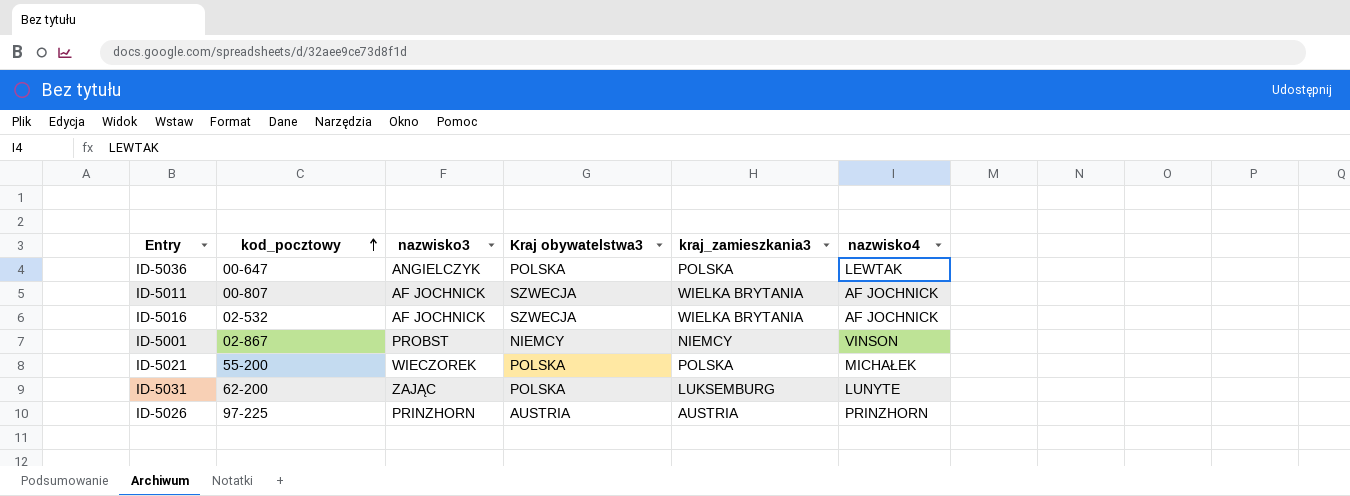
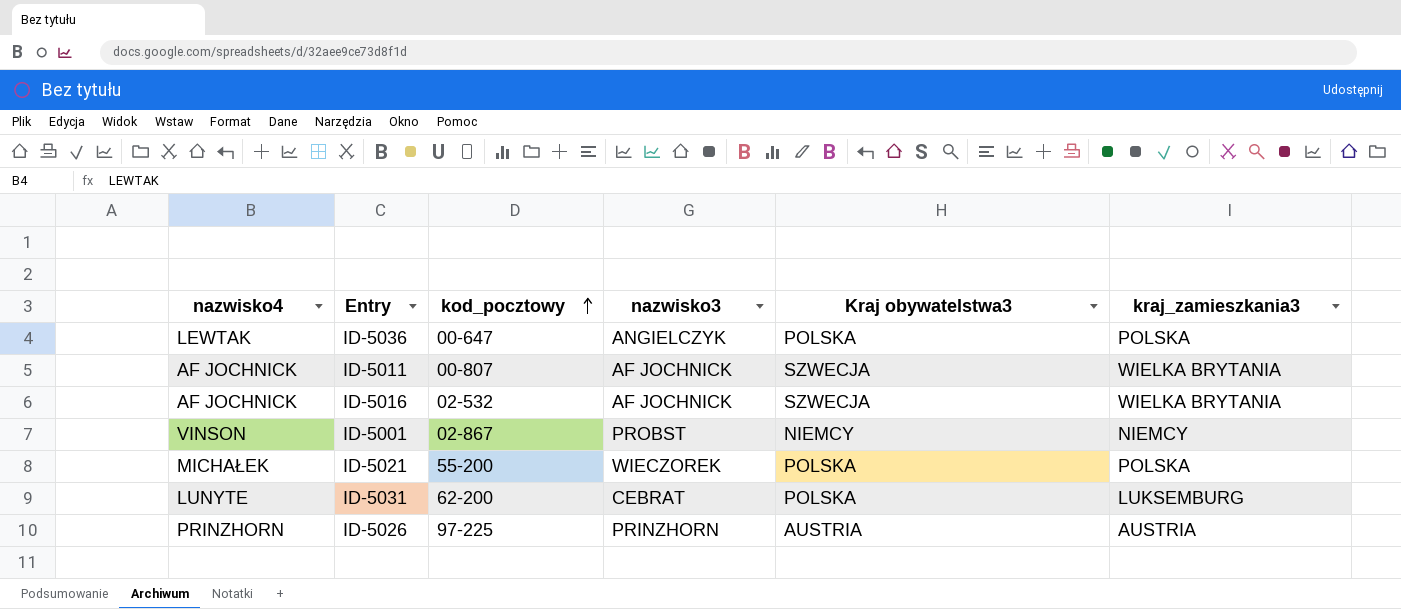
column nazwisko4 | position: 6 -> 1
ID-5031 | nazwisko3: ZAJĄC -> CEBRAT

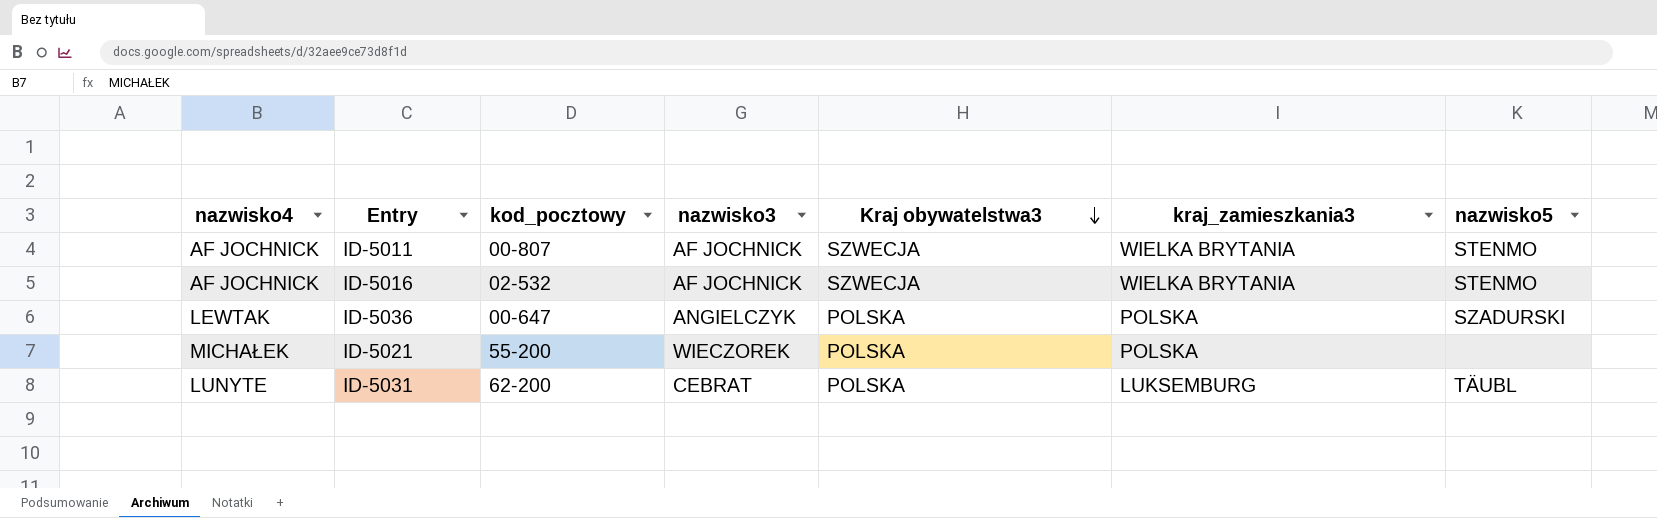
row order: kod_pocztowy ascending -> Kraj obywatelstwa3 descending
column nazwisko5 | position: none -> 7
row ID-5001: VINSON | 02-867 | PROBST | NIEMCY | NIEMCY -> none
row ID-5026: PRINZHORN | 97-225 | PRINZHORN | AUSTRIA | AUSTRIA -> none

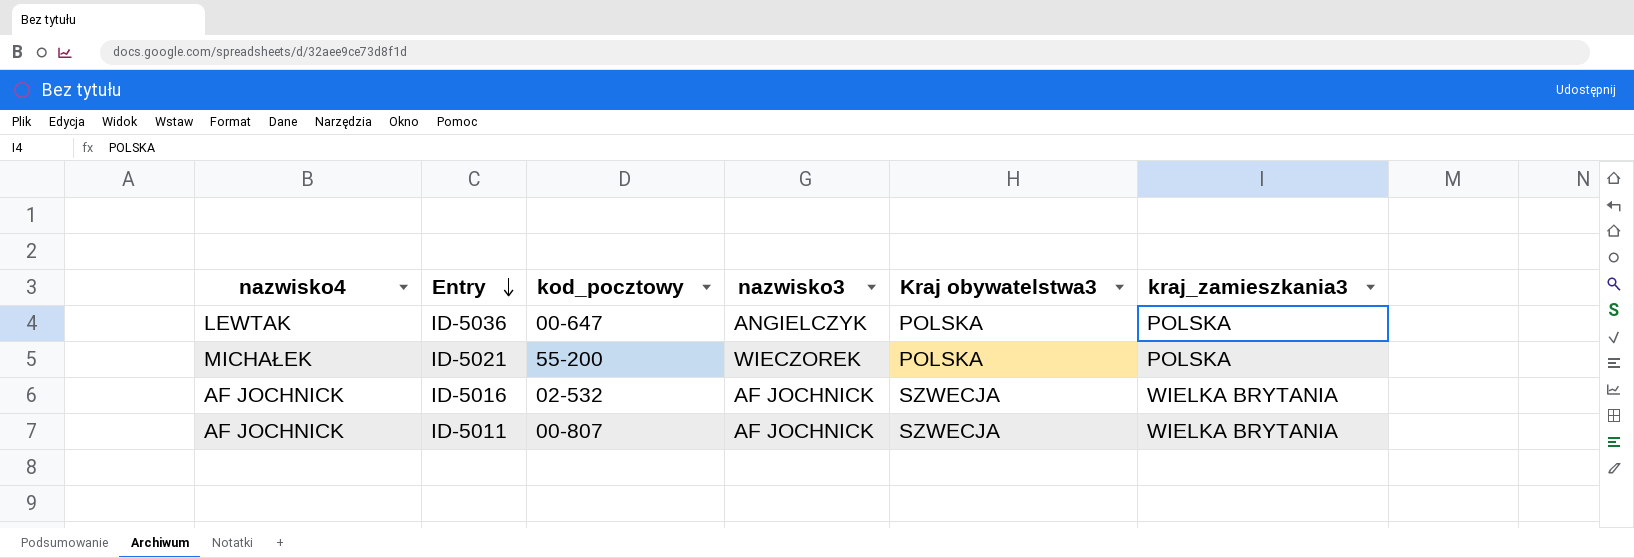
row order: Kraj obywatelstwa3 descending -> Entry descending
column nazwisko5 | position: 7 -> none
row ID-5031: LUNYTE | 62-200 | CEBRAT | POLSKA | LUKSEMBURG | TÄUBL -> none

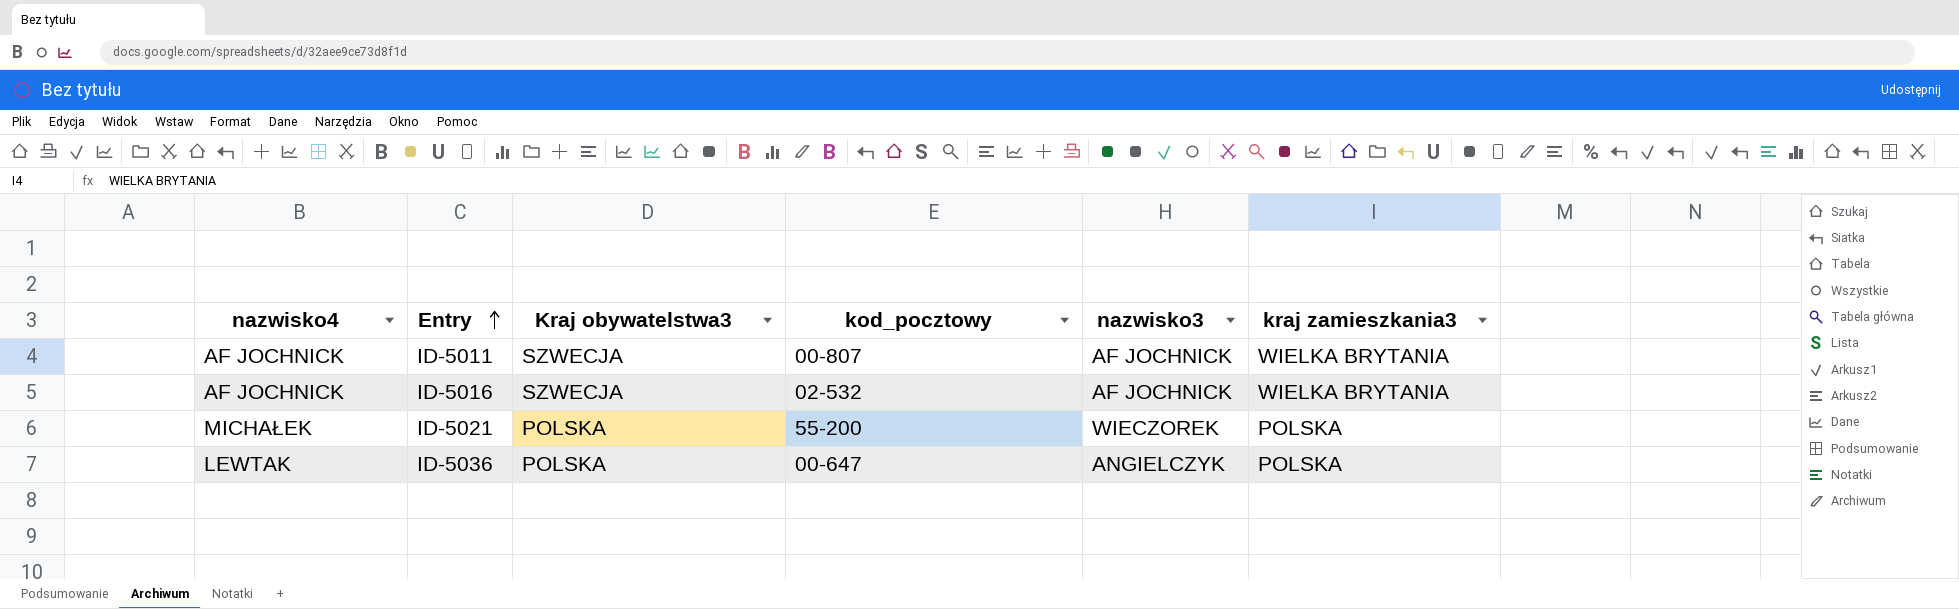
row order: Entry descending -> Entry ascending
column Kraj obywatelstwa3 | position: 5 -> 3
column name: kraj_zamieszkania3 -> kraj zamieszkania3

